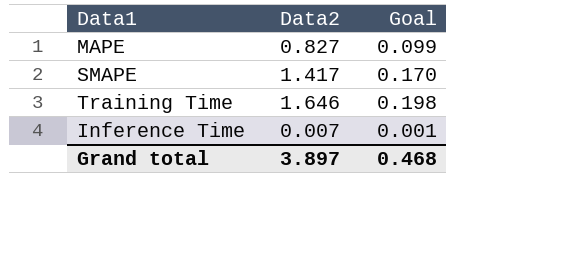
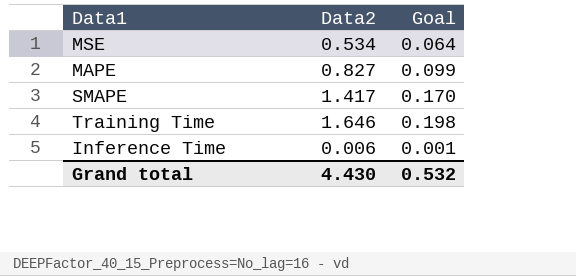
row MSE: none -> 0.534 | 0.064
Inference Time | Data2: 0.007 -> 0.006
Grand total | Data2: 3.897 -> 4.430
Grand total | Goal: 0.468 -> 0.532

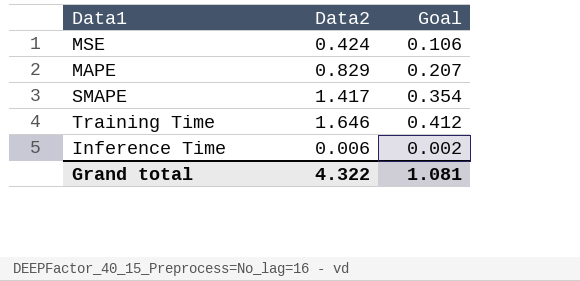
column Goal | formula: [Data2] * 0.12 -> [Data2] * 0.25
MSE | Data2: 0.534 -> 0.424
MAPE | Data2: 0.827 -> 0.829
Grand total | Data2: 4.430 -> 4.322
Grand total | Goal: 0.532 -> 1.081

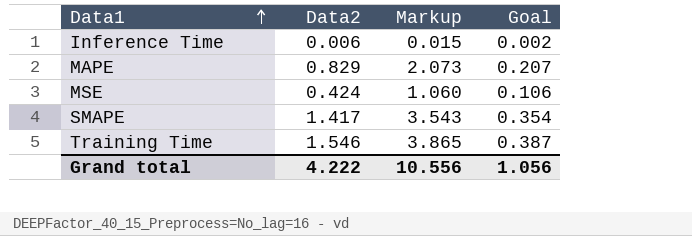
row order: none -> Data1 ascending
column Markup | formula: none -> [Data2] * 2.5
Training Time | Data2: 1.646 -> 1.546
Training Time | Goal: 0.412 -> 0.387
Grand total | Data2: 4.322 -> 4.222
Grand total | Goal: 1.081 -> 1.056

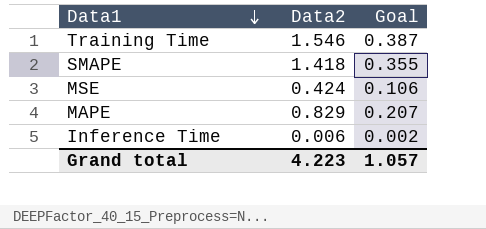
row order: Data1 ascending -> Data1 descending
column Markup | formula: [Data2] * 2.5 -> none
SMAPE | Data2: 1.417 -> 1.418
SMAPE | Goal: 0.354 -> 0.355
Grand total | Data2: 4.222 -> 4.223
Grand total | Goal: 1.056 -> 1.057

